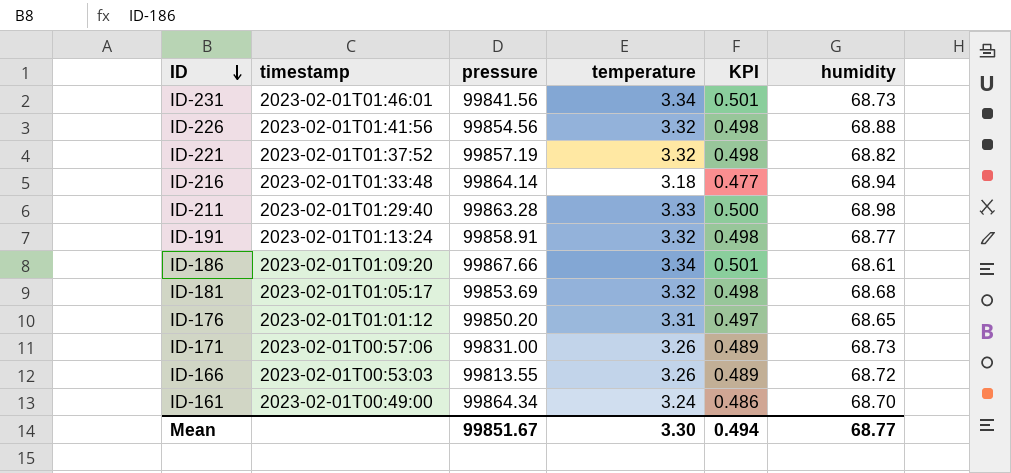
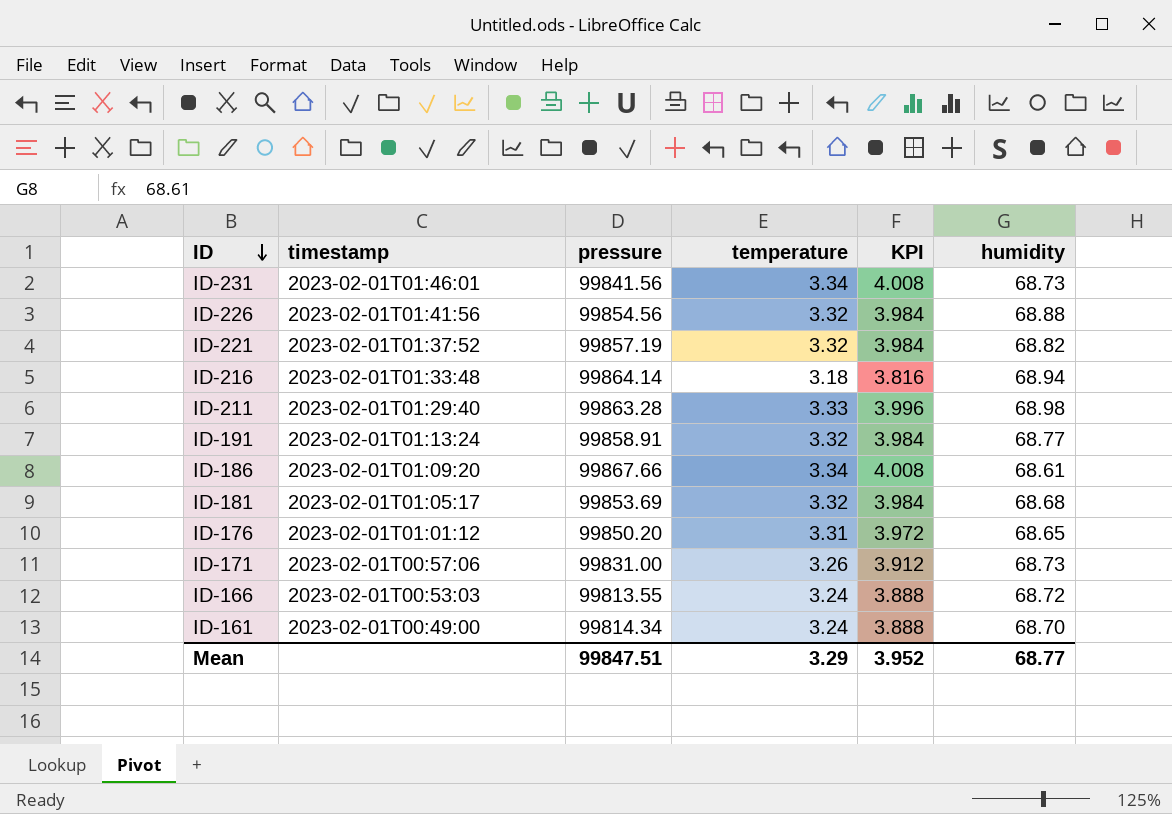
column KPI | formula: [temperature] * 0.15 -> [temperature] * 1.2
ID-166 | temperature: 3.26 -> 3.24
ID-161 | pressure: 99864.34 -> 99814.34
Mean | pressure: 99851.67 -> 99847.51
Mean | temperature: 3.30 -> 3.29
Mean | KPI: 0.494 -> 3.952

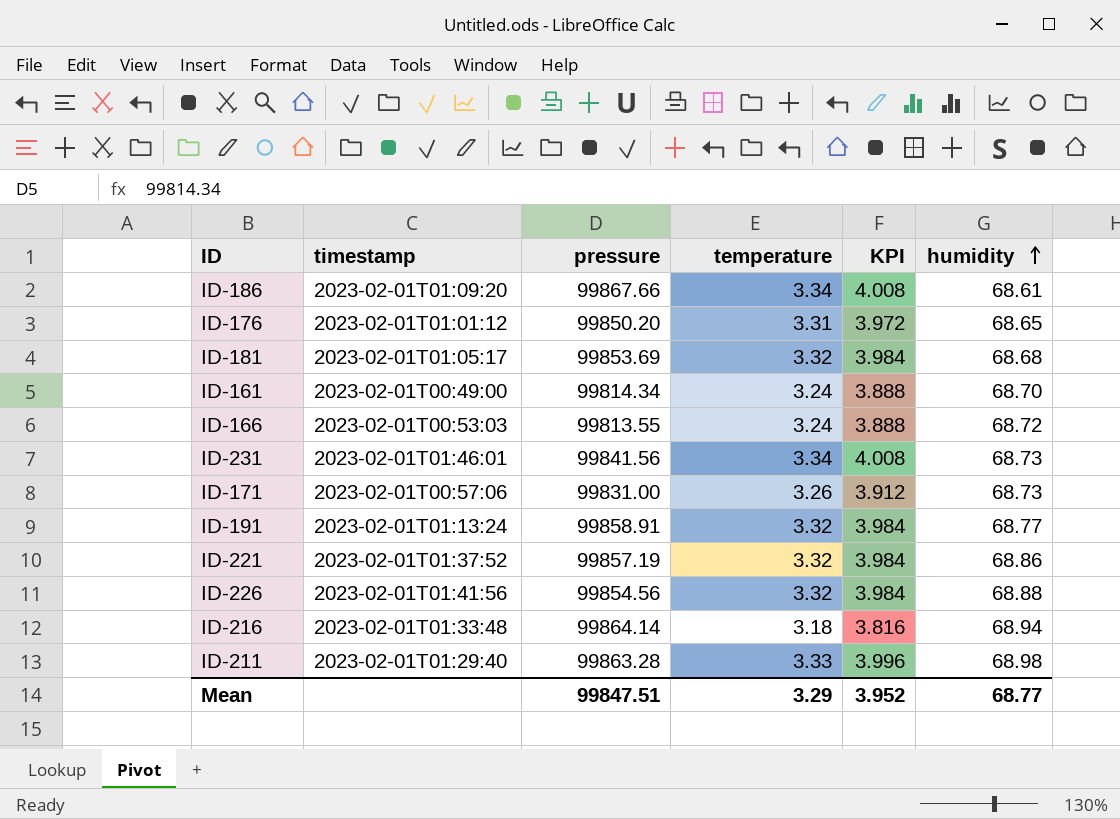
row order: ID descending -> humidity ascending
ID-221 | humidity: 68.82 -> 68.86

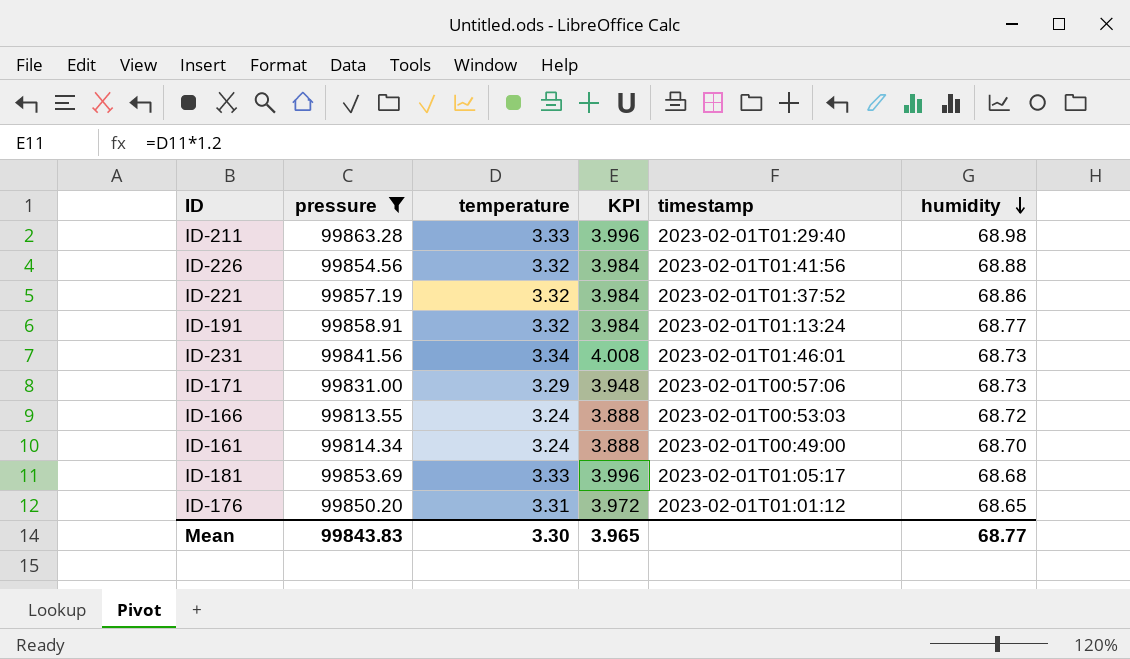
filter: none -> pressure <= 99863.28
row order: humidity ascending -> humidity descending
column timestamp | position: 2 -> 5
ID-171 | temperature: 3.26 -> 3.29
ID-171 | KPI: 3.912 -> 3.948
ID-181 | temperature: 3.32 -> 3.33
ID-181 | KPI: 3.984 -> 3.996
Mean | pressure: 99847.51 -> 99843.83
Mean | temperature: 3.29 -> 3.30
Mean | KPI: 3.952 -> 3.965

